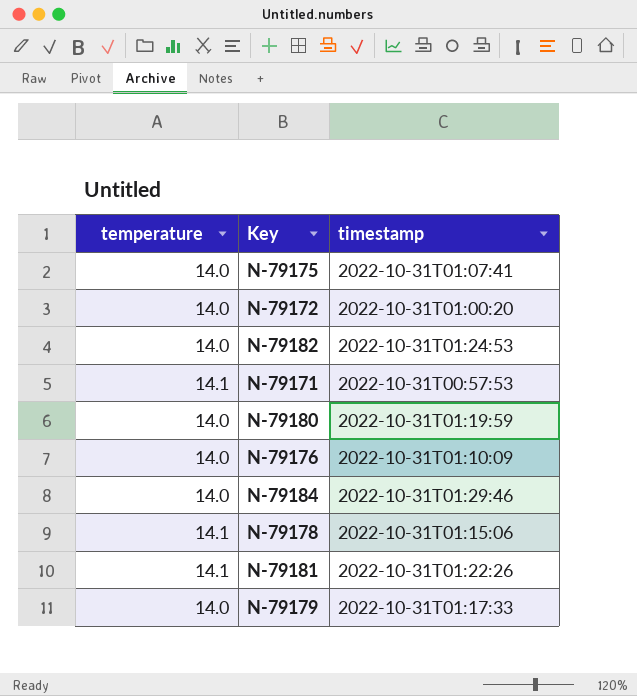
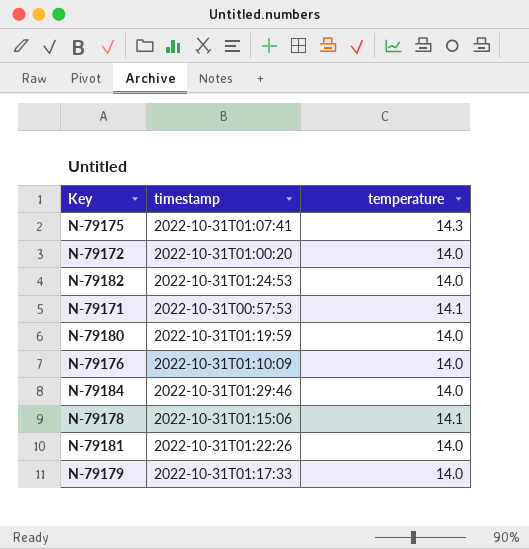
column temperature | position: 1 -> 3
N-79175 | temperature: 14.0 -> 14.3
N-79181 | temperature: 14.1 -> 14.0

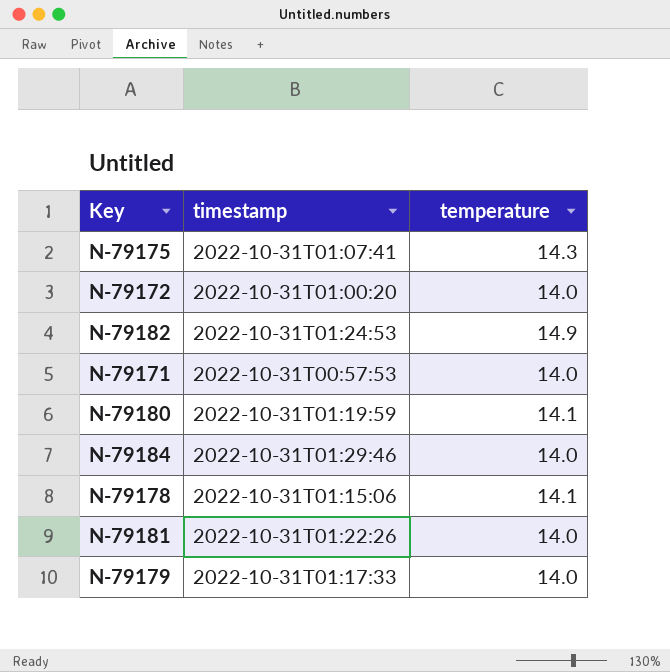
row N-79176: 2022-10-31T01:10:09 | 14.0 -> none
N-79182 | temperature: 14.0 -> 14.9
N-79171 | temperature: 14.1 -> 14.0
N-79180 | temperature: 14.0 -> 14.1

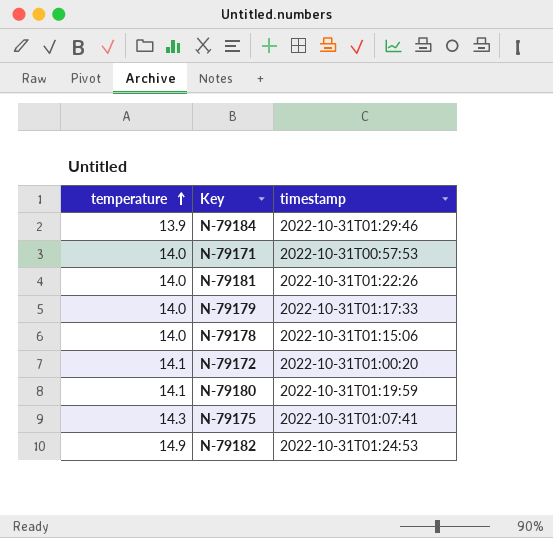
row order: none -> temperature ascending
column temperature | position: 3 -> 1
N-79184 | temperature: 14.0 -> 13.9
N-79178 | temperature: 14.1 -> 14.0
N-79172 | temperature: 14.0 -> 14.1

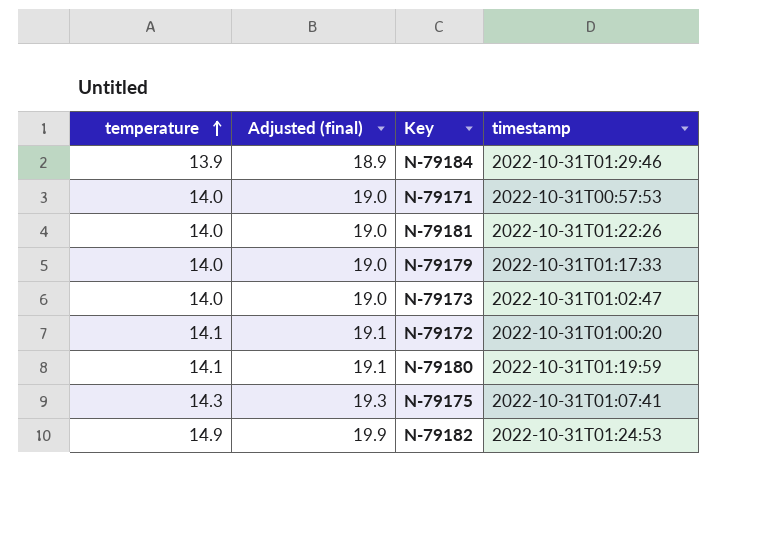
column Adjusted (final) | formula: none -> [temperature] + 5
row N-79178: 14.0 | 2022-10-31T01:15:06 -> none
row N-79173: none -> 14.0 | 19.0 | 2022-10-31T01:02:47

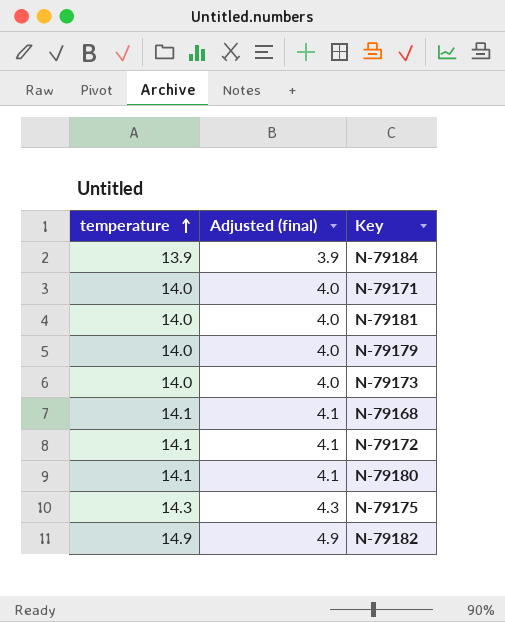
column timestamp | position: 4 -> none
column Adjusted (final) | formula: [temperature] + 5 -> [temperature] - 10
row N-79168: none -> 14.1 | 4.1

